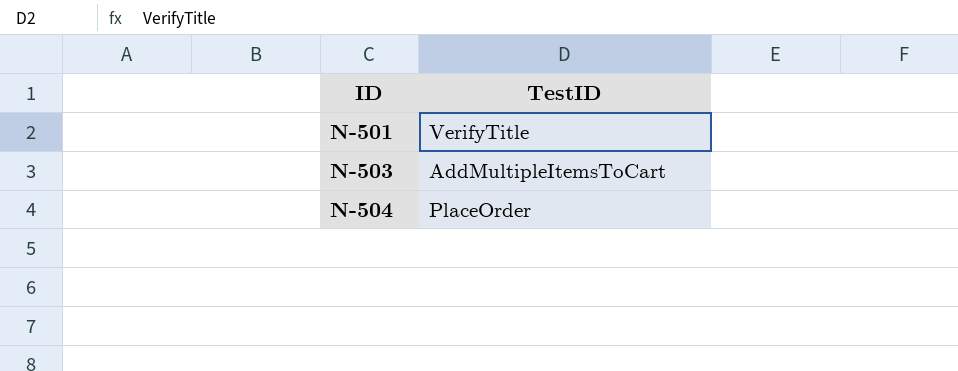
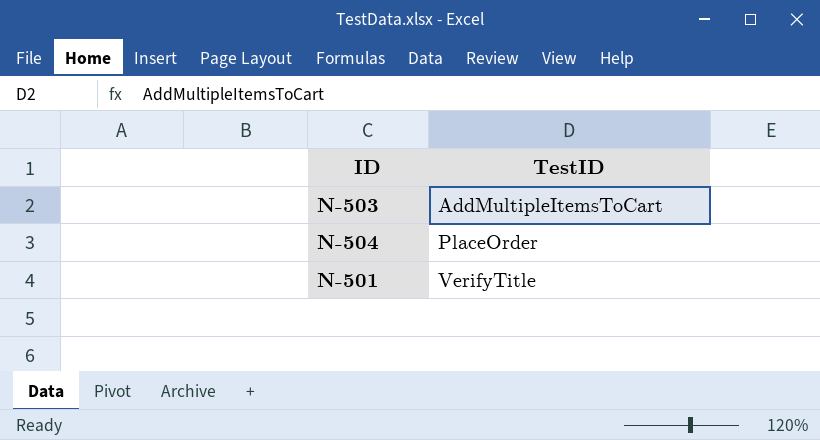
row order: ID ascending -> TestID ascending

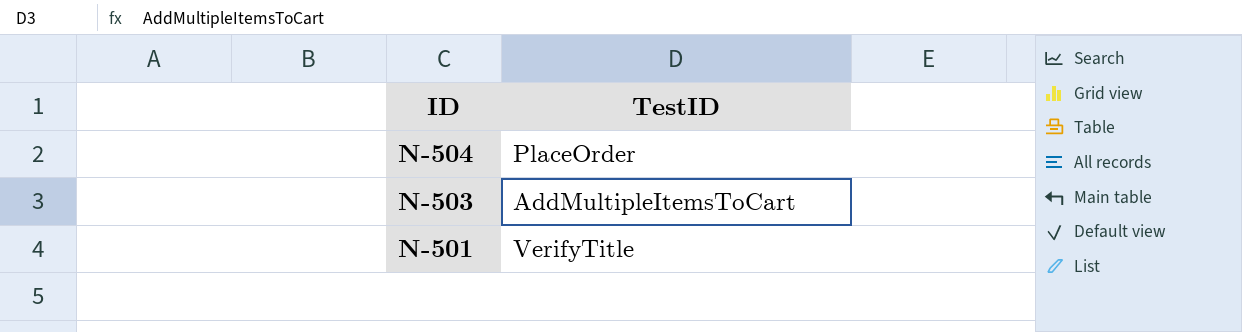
row order: TestID ascending -> ID descending

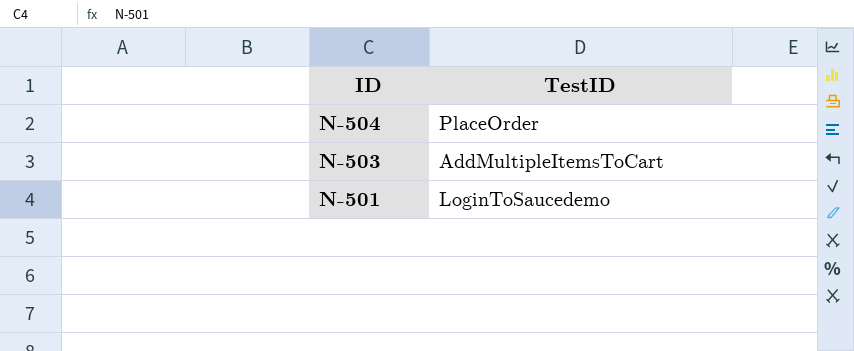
N-501 | TestID: VerifyTitle -> LoginToSaucedemo

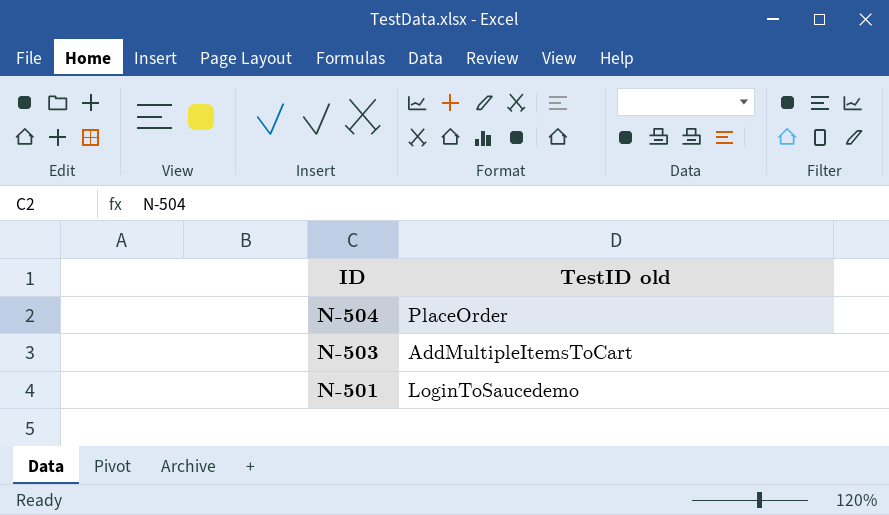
column name: TestID -> TestID old

